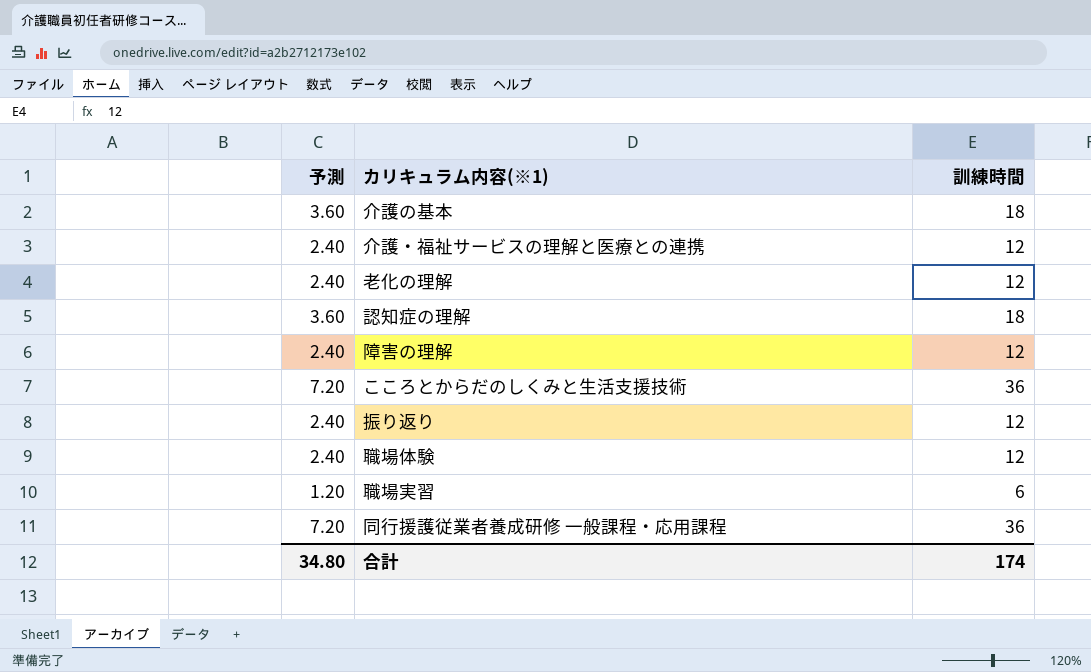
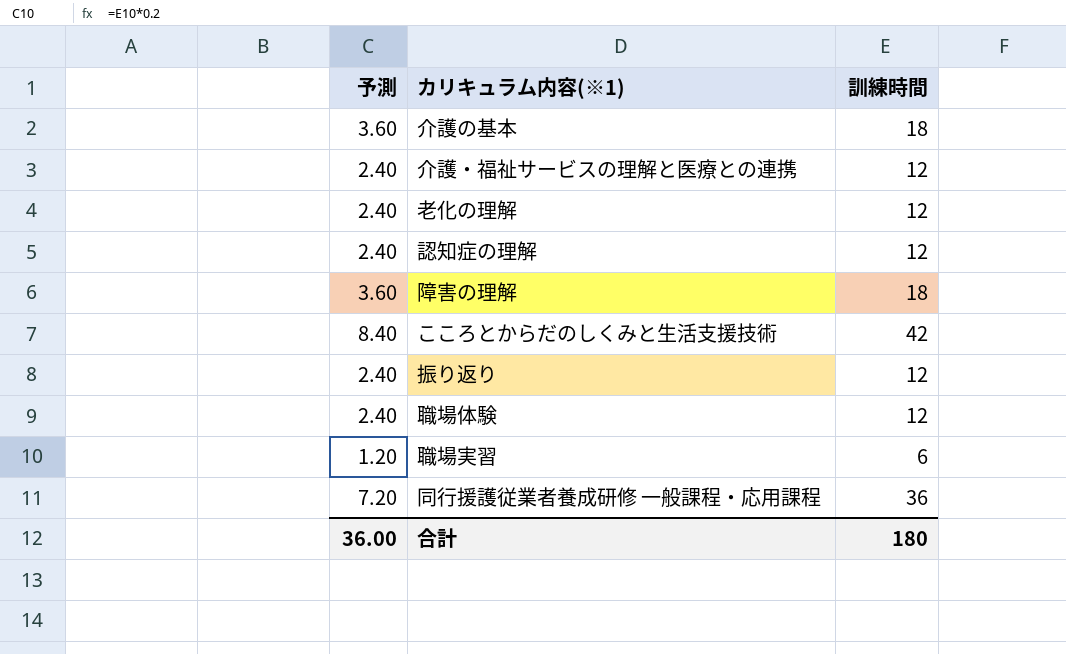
認知症の理解 | 予測: 3.60 -> 2.40
認知症の理解 | 訓練時間: 18 -> 12
障害の理解 | 予測: 2.40 -> 3.60
障害の理解 | 訓練時間: 12 -> 18
こころとからだのしくみと生活支援技術 | 予測: 7.20 -> 8.40
こころとからだのしくみと生活支援技術 | 訓練時間: 36 -> 42
合計 | 予測: 34.80 -> 36.00
合計 | 訓練時間: 174 -> 180

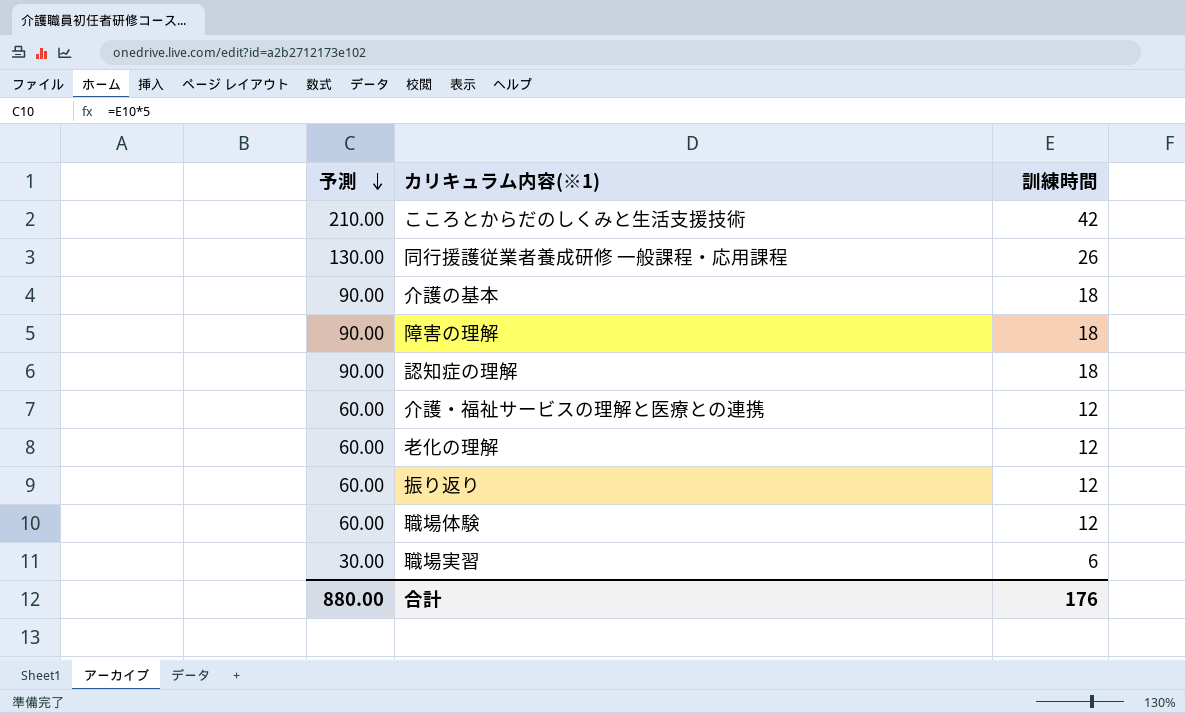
row order: none -> 予測 descending
column 予測 | formula: [訓練時間] * 0.2 -> [訓練時間] * 5
同行援護従業者養成研修 一般課程・応用課程 | 訓練時間: 36 -> 26
認知症の理解 | 訓練時間: 12 -> 18
合計 | 予測: 36.00 -> 880.00
合計 | 訓練時間: 180 -> 176

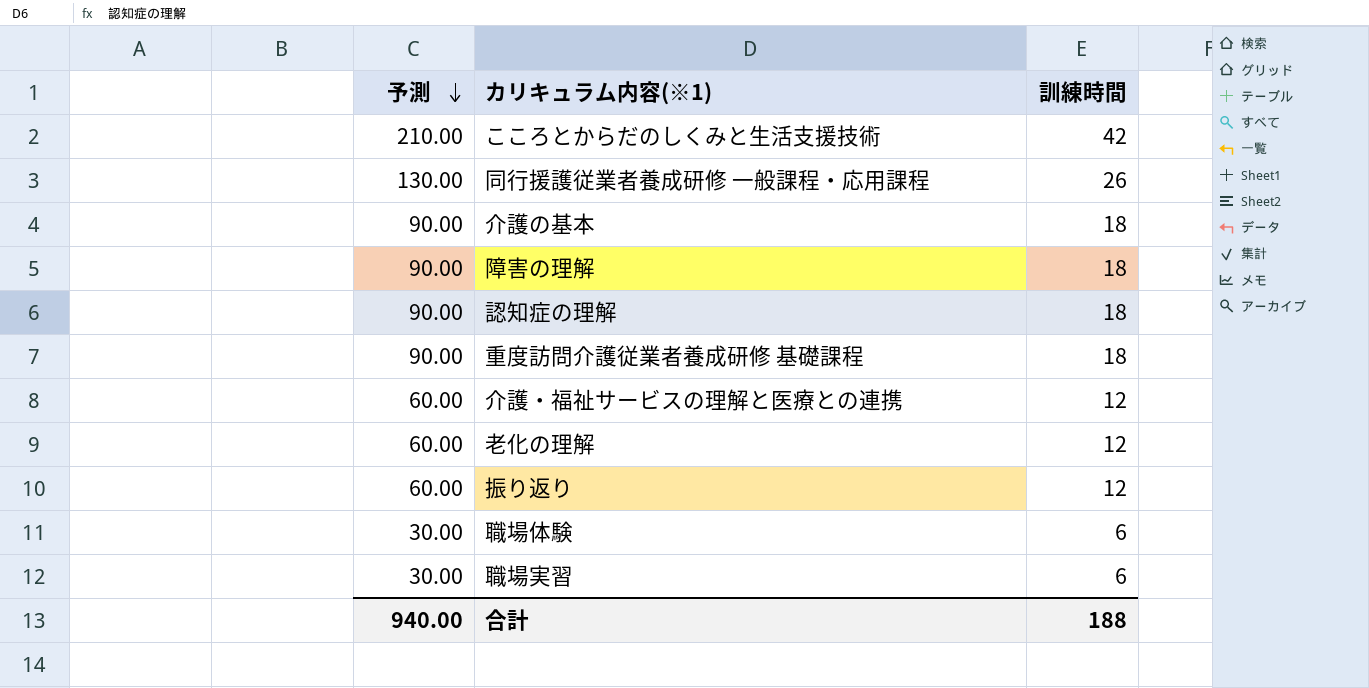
row 重度訪問介護従業者養成研修 基礎課程: none -> 90.00 | 18
職場体験 | 予測: 60.00 -> 30.00
職場体験 | 訓練時間: 12 -> 6
合計 | 予測: 880.00 -> 940.00
合計 | 訓練時間: 176 -> 188

